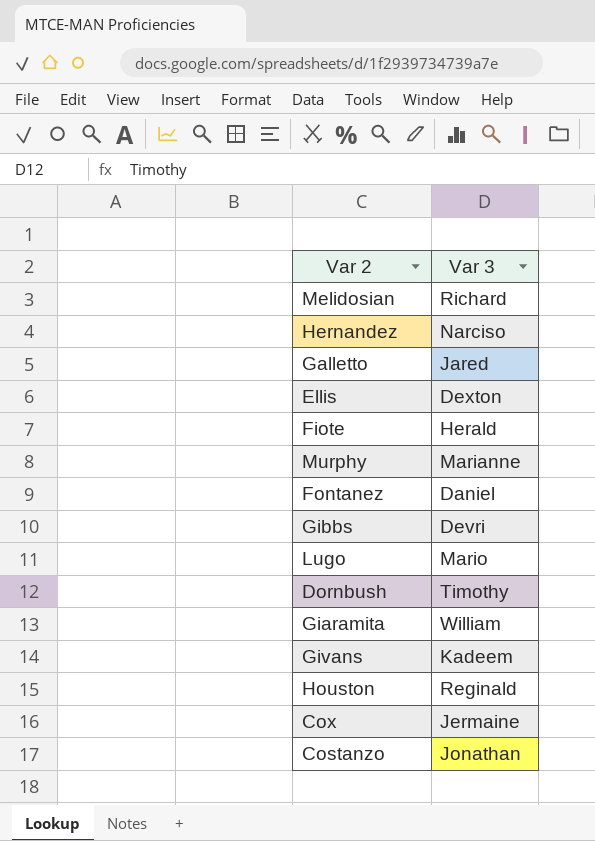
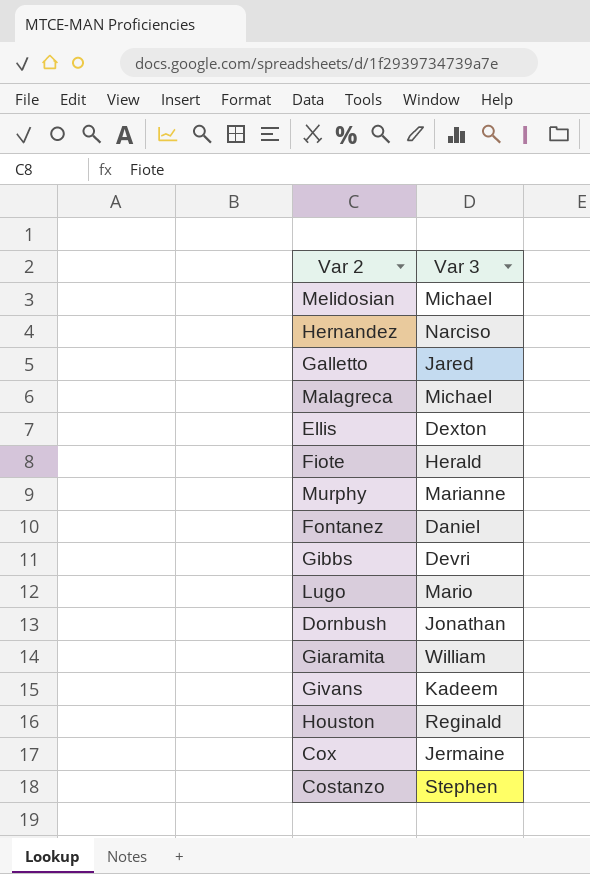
Melidosian | Var 3: Richard -> Michael
row Malagreca: none -> Michael
Dornbush | Var 3: Timothy -> Jonathan
Costanzo | Var 3: Jonathan -> Stephen

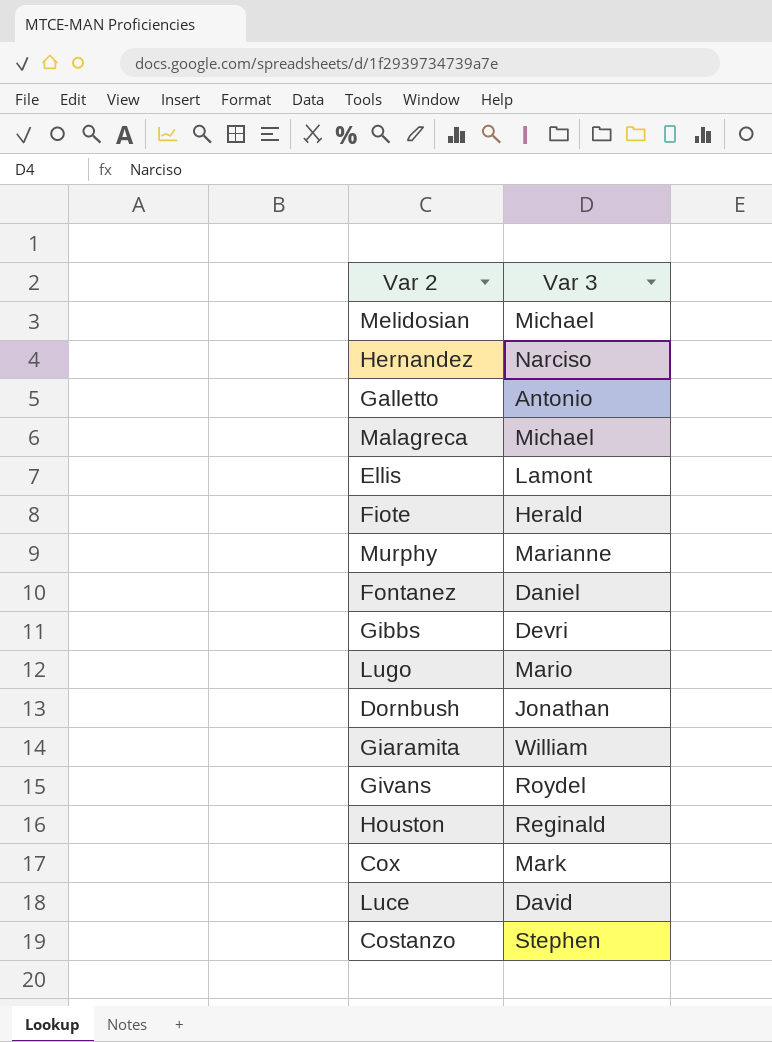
Galletto | Var 3: Jared -> Antonio
Ellis | Var 3: Dexton -> Lamont
Givans | Var 3: Kadeem -> Roydel
Cox | Var 3: Jermaine -> Mark
row Luce: none -> David

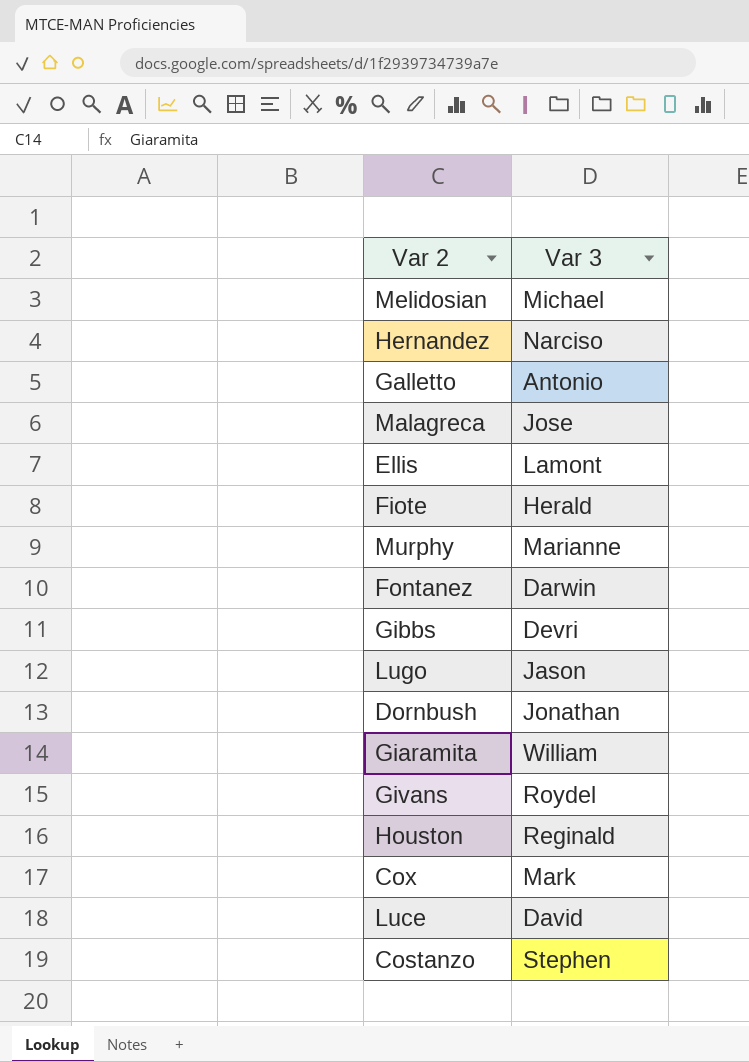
Malagreca | Var 3: Michael -> Jose
Fontanez | Var 3: Daniel -> Darwin
Lugo | Var 3: Mario -> Jason

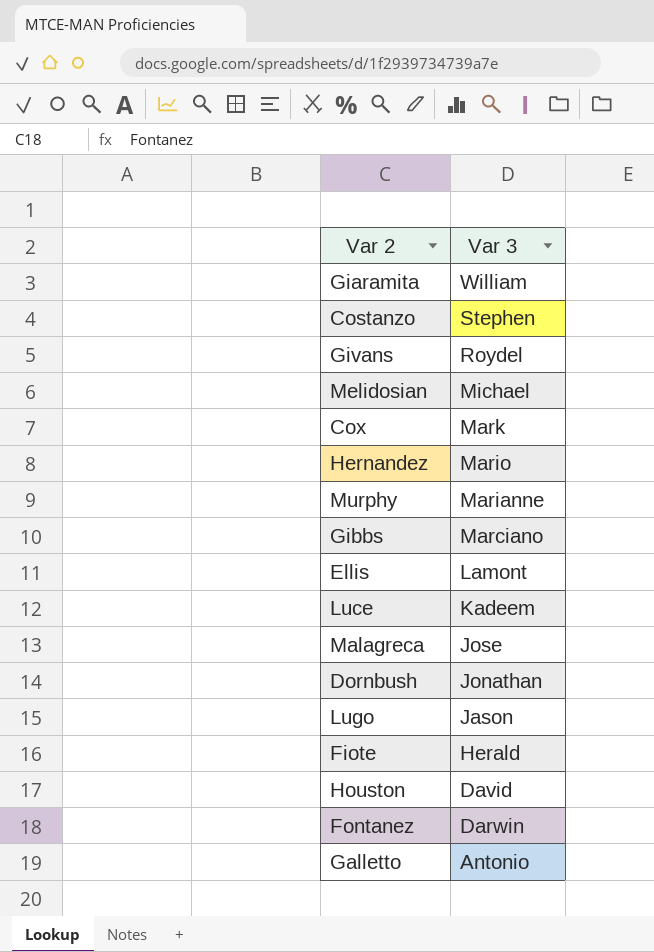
row order: none -> Var 3 descending
Hernandez | Var 3: Narciso -> Mario
Gibbs | Var 3: Devri -> Marciano
Luce | Var 3: David -> Kadeem
Houston | Var 3: Reginald -> David

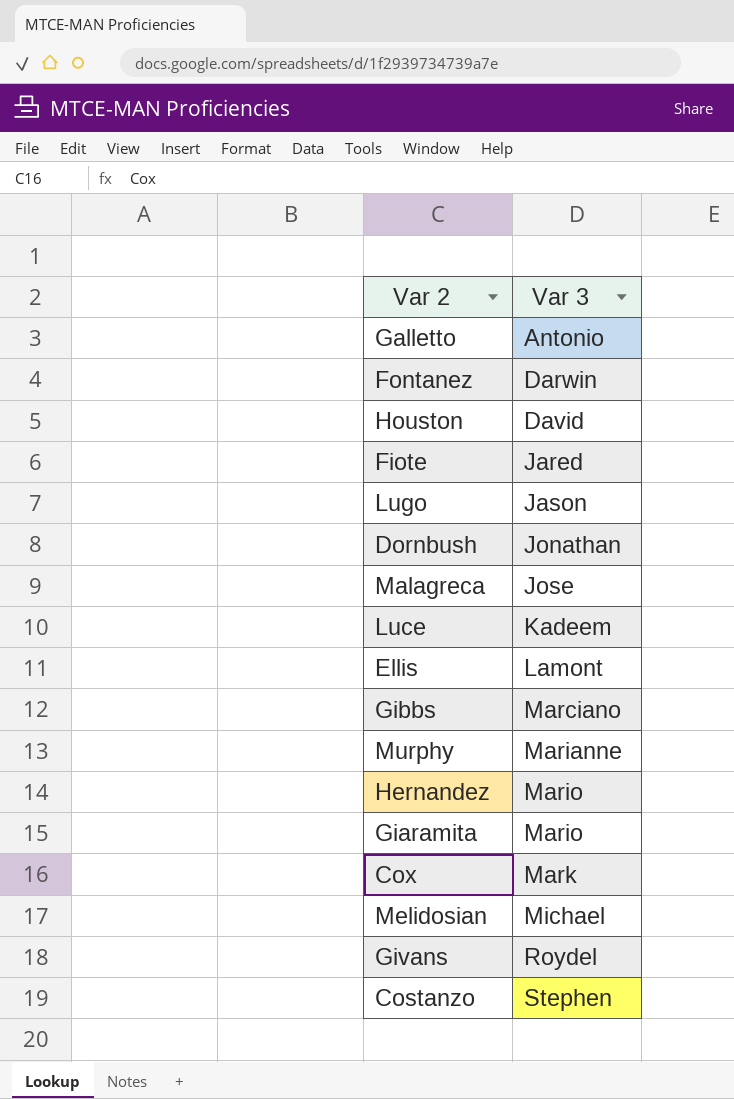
row order: Var 3 descending -> Var 3 ascending
Fiote | Var 3: Herald -> Jared
Giaramita | Var 3: William -> Mario

